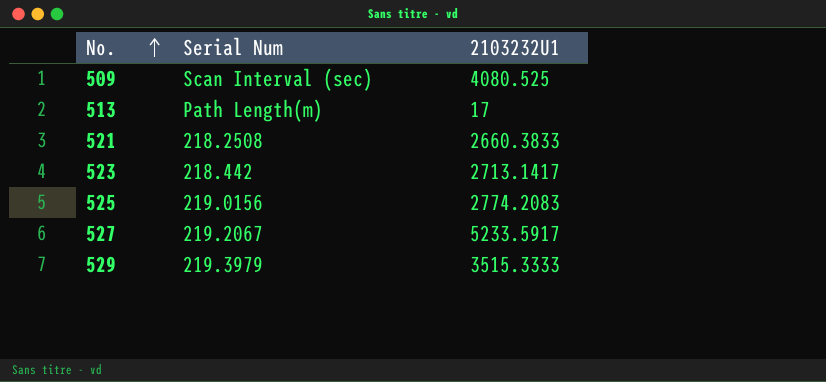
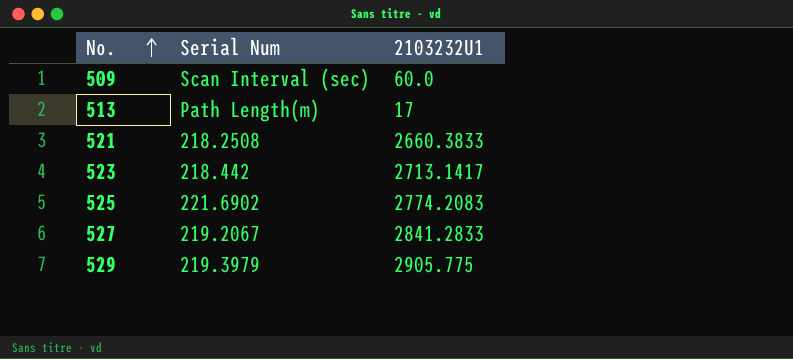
509 | 2103232U1: 4080.525 -> 60.0
525 | Serial Num: 219.0156 -> 221.6902
527 | 2103232U1: 5233.5917 -> 2841.2833
529 | 2103232U1: 3515.3333 -> 2905.775

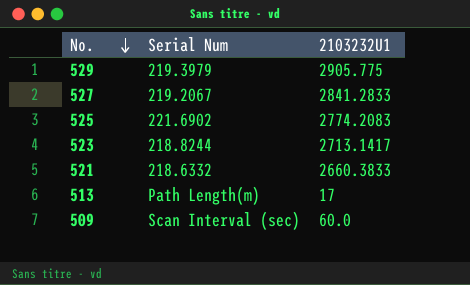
row order: No. ascending -> No. descending
523 | Serial Num: 218.442 -> 218.8244
521 | Serial Num: 218.2508 -> 218.6332

